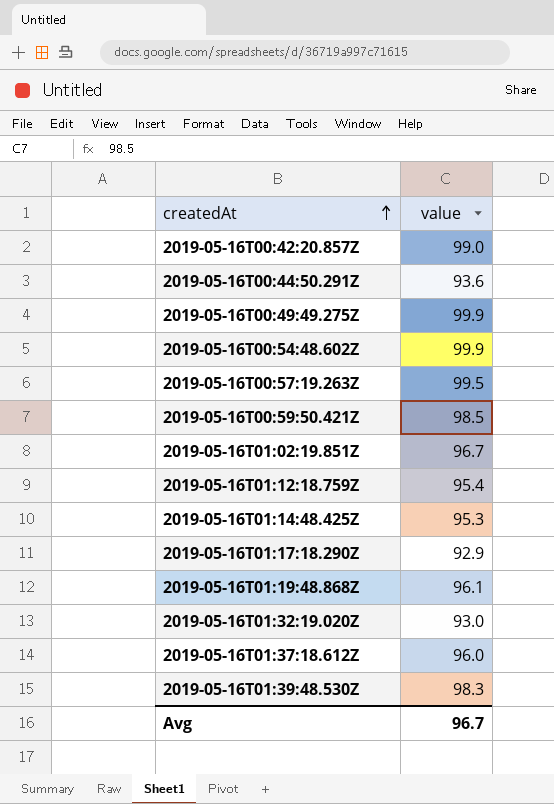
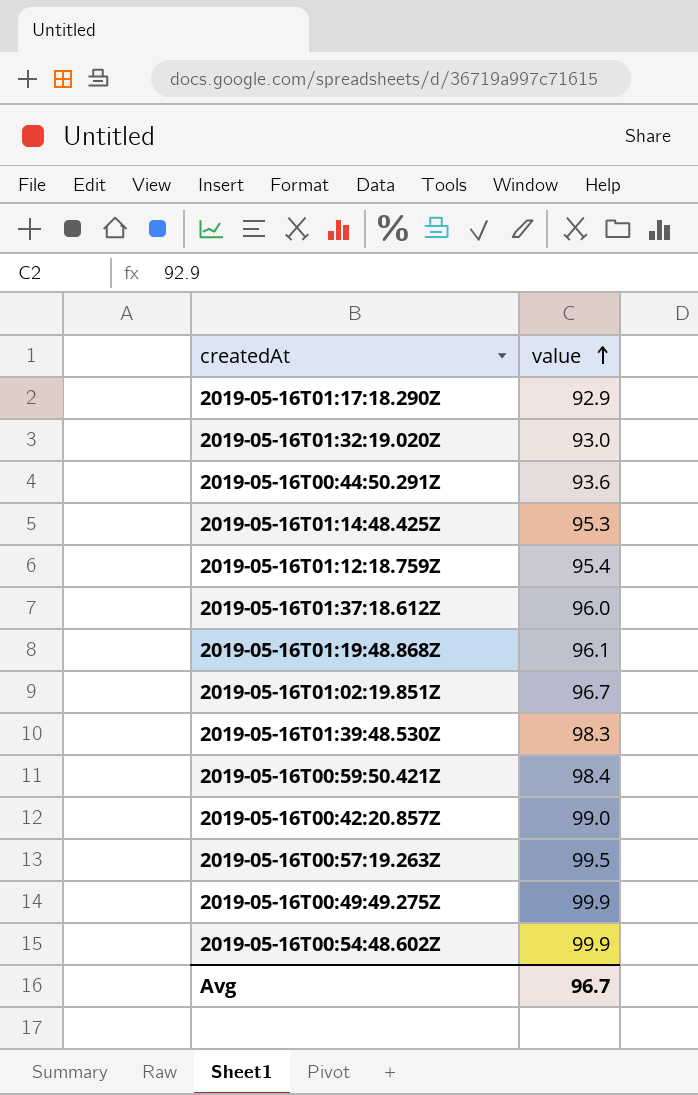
row order: createdAt ascending -> value ascending
2019-05-16T00:59:50.421Z | value: 98.5 -> 98.4

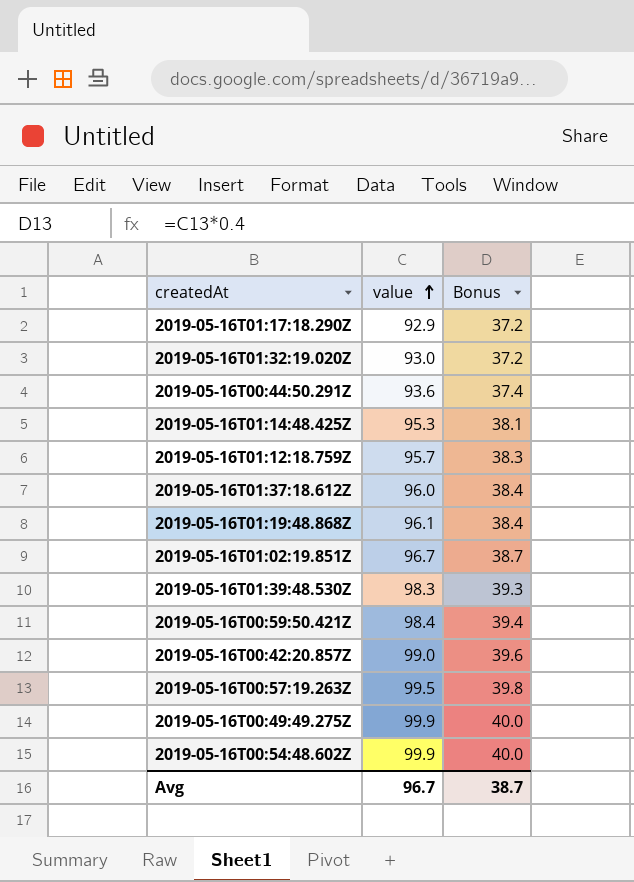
column Bonus | formula: none -> [value] * 0.4
2019-05-16T01:12:18.759Z | value: 95.4 -> 95.7

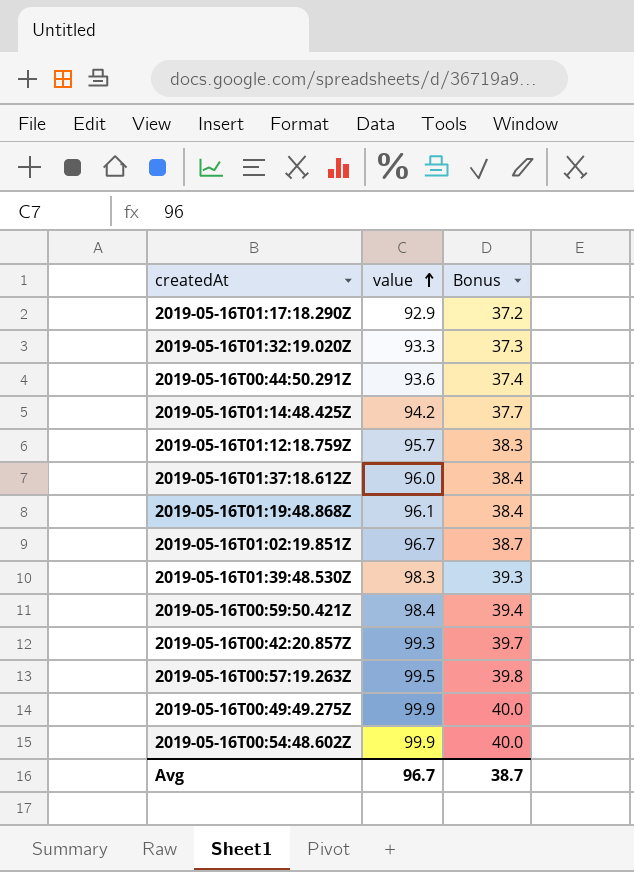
2019-05-16T01:32:19.020Z | value: 93.0 -> 93.3
2019-05-16T01:32:19.020Z | Bonus: 37.2 -> 37.3
2019-05-16T01:14:48.425Z | value: 95.3 -> 94.2
2019-05-16T01:14:48.425Z | Bonus: 38.1 -> 37.7
2019-05-16T00:42:20.857Z | value: 99.0 -> 99.3
2019-05-16T00:42:20.857Z | Bonus: 39.6 -> 39.7

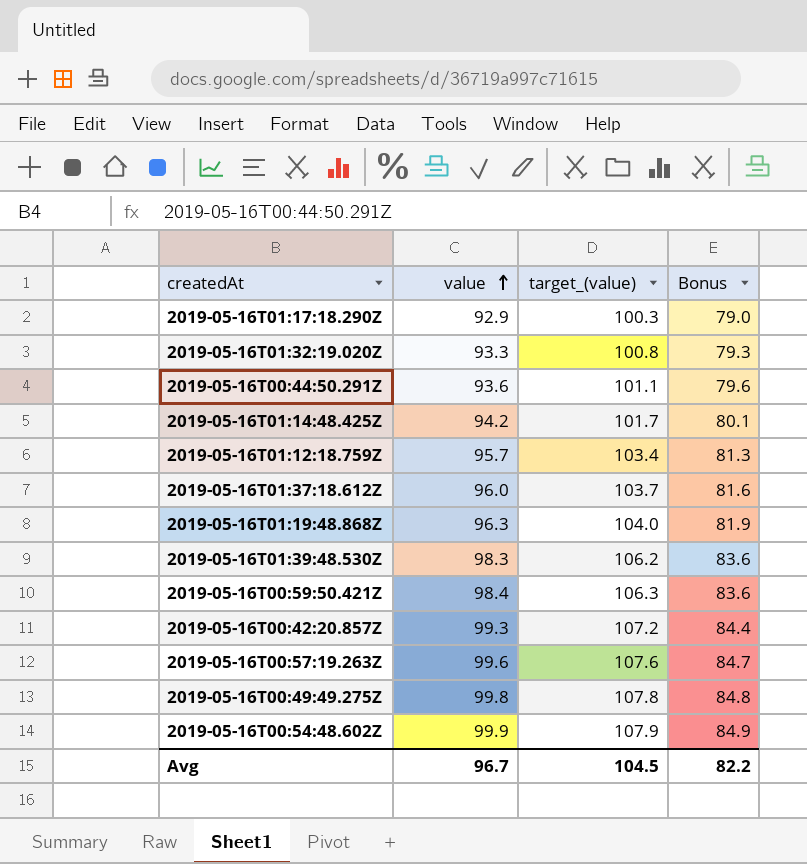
column target_(value) | formula: none -> [value] * 1.08
column Bonus | formula: [value] * 0.4 -> [value] * 0.85
row 2019-05-16T01:02:19.851Z: 96.7 | 38.7 -> none
2019-05-16T01:19:48.868Z | value: 96.1 -> 96.3
2019-05-16T00:57:19.263Z | value: 99.5 -> 99.6
2019-05-16T00:49:49.275Z | value: 99.9 -> 99.8
Avg | Bonus: 38.7 -> 82.2

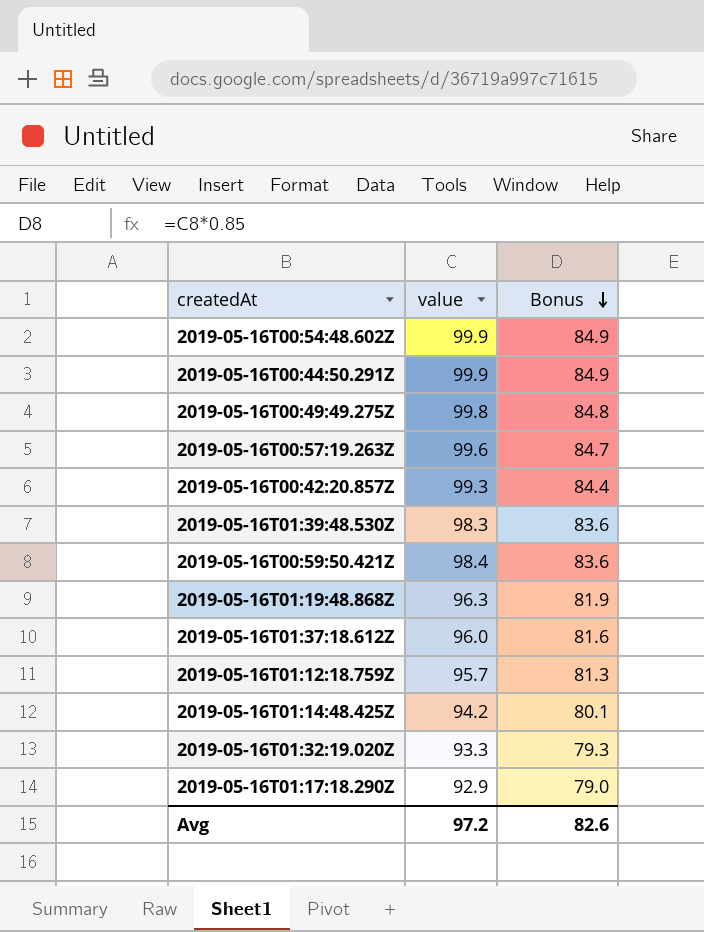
row order: value ascending -> Bonus descending
column target_(value) | formula: [value] * 1.08 -> none
2019-05-16T00:44:50.291Z | value: 93.6 -> 99.9
2019-05-16T00:44:50.291Z | Bonus: 79.6 -> 84.9
Avg | value: 96.7 -> 97.2
Avg | Bonus: 82.2 -> 82.6

